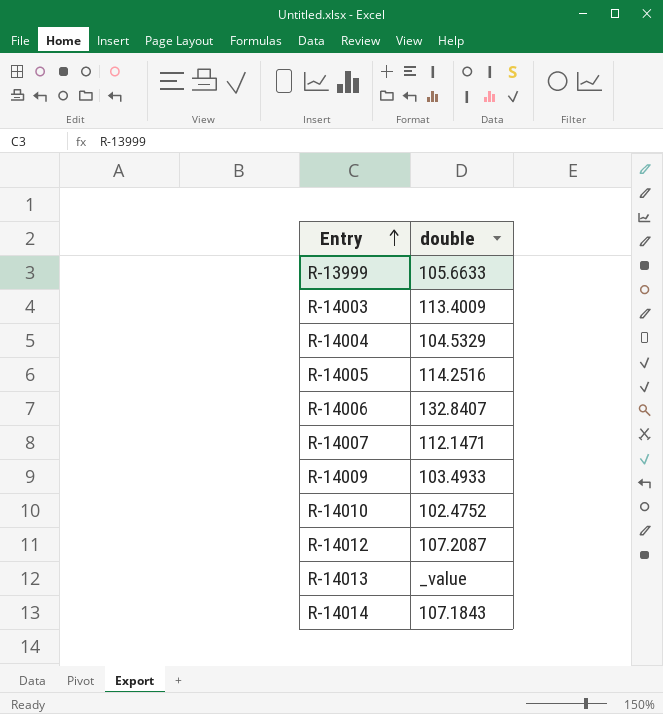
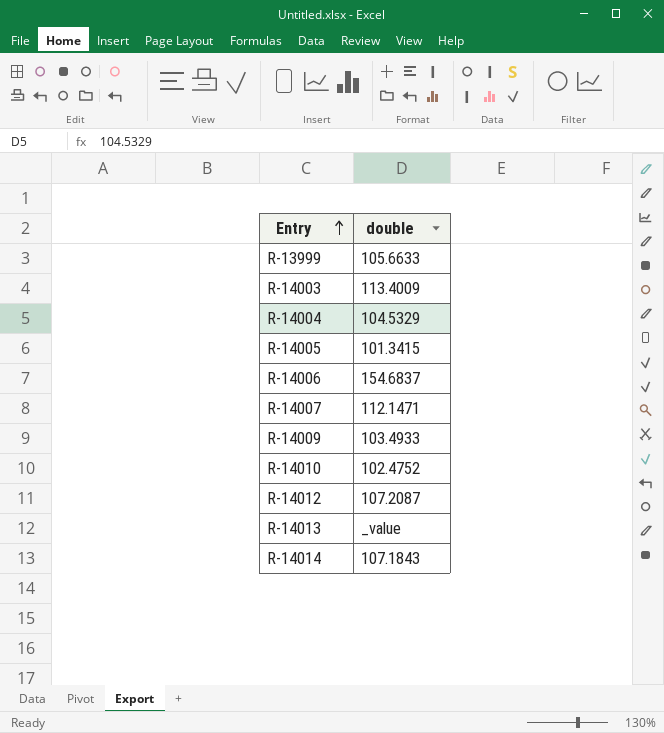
R-14005 | double: 114.2516 -> 101.3415
R-14006 | double: 132.8407 -> 154.6837

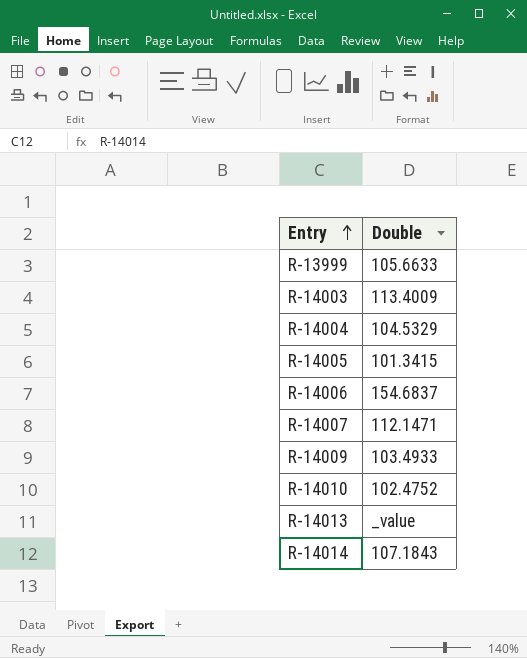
column name: double -> Double
row R-14012: 107.2087 -> none

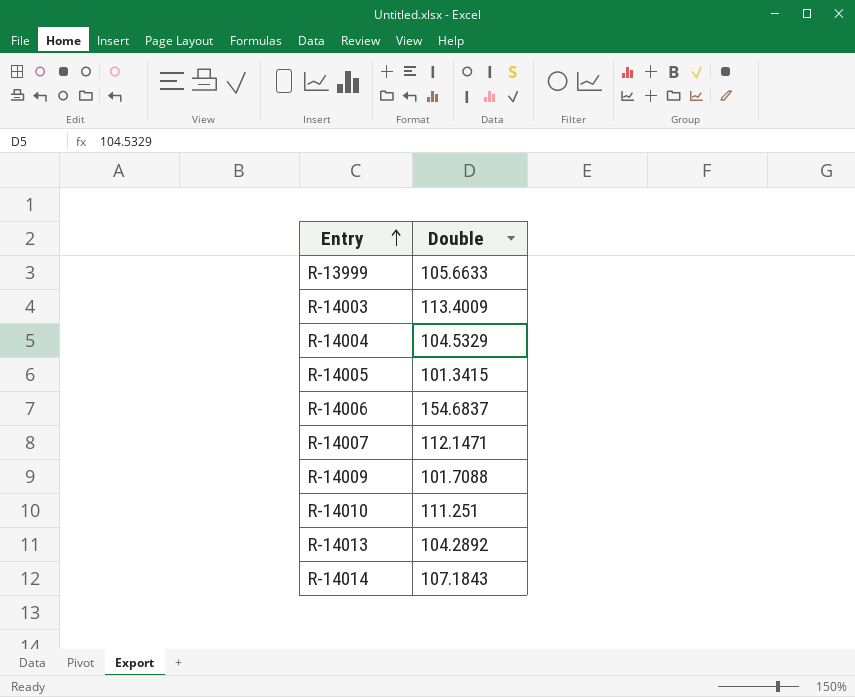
R-14009 | Double: 103.4933 -> 101.7088
R-14010 | Double: 102.4752 -> 111.251
R-14013 | Double: _value -> 104.2892

